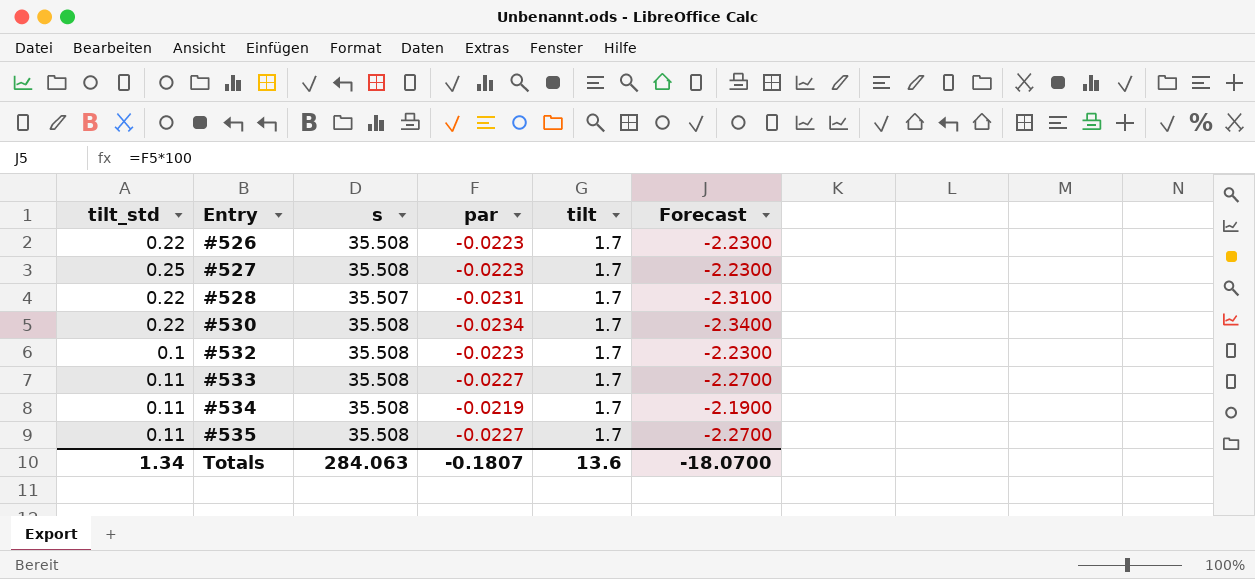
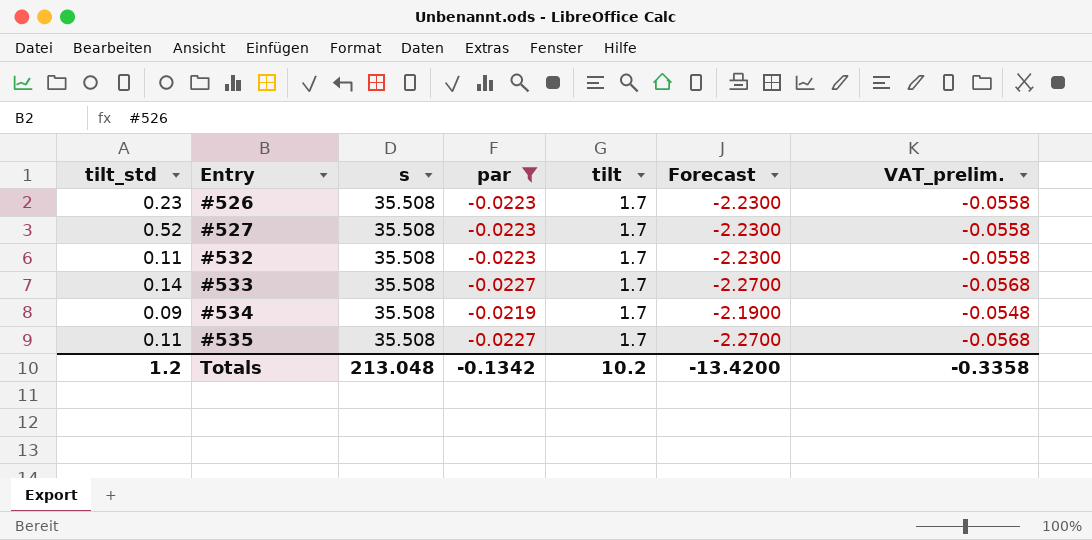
filter: none -> par >= -0.0227
column VAT_prelim. | formula: none -> [par] * 2.5
#526 | tilt_std: 0.22 -> 0.23
#527 | tilt_std: 0.25 -> 0.52
#532 | tilt_std: 0.1 -> 0.11
#533 | tilt_std: 0.11 -> 0.14
#534 | tilt_std: 0.11 -> 0.09
Totals | tilt_std: 1.34 -> 1.2
Totals | s: 284.063 -> 213.048
Totals | par: -0.1807 -> -0.1342
Totals | tilt: 13.6 -> 10.2
Totals | Forecast: -18.0700 -> -13.4200

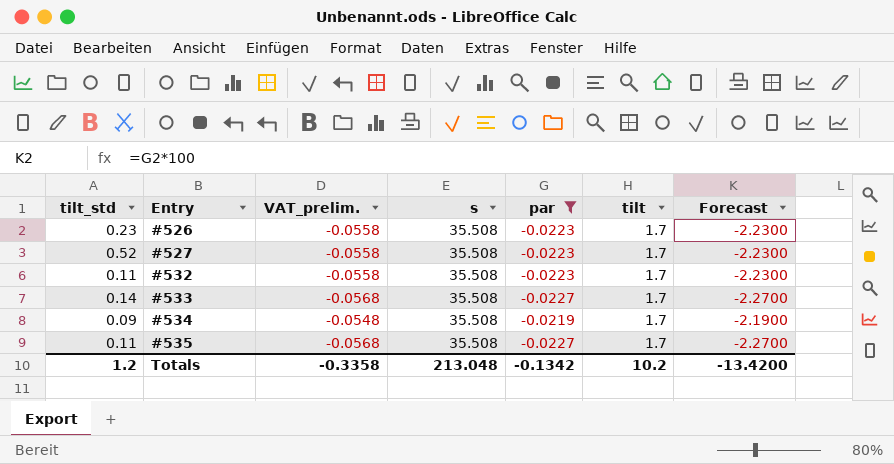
column VAT_prelim. | position: 7 -> 3

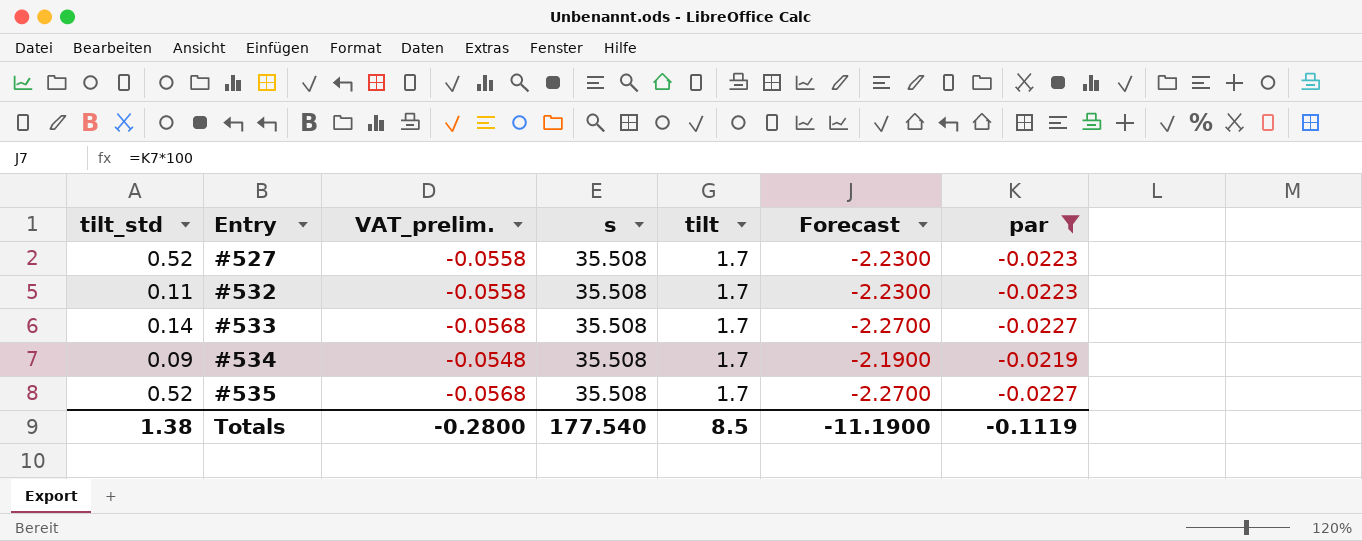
column par | position: 5 -> 7
row #526: 0.23 | -0.0558 | 35.508 | -0.0223 | 1.7 | -2.2300 -> none
#535 | tilt_std: 0.11 -> 0.52
Totals | tilt_std: 1.2 -> 1.38
Totals | VAT_prelim.: -0.3358 -> -0.2800
Totals | s: 213.048 -> 177.540
Totals | tilt: 10.2 -> 8.5
Totals | Forecast: -13.4200 -> -11.1900
Totals | par: -0.1342 -> -0.1119

